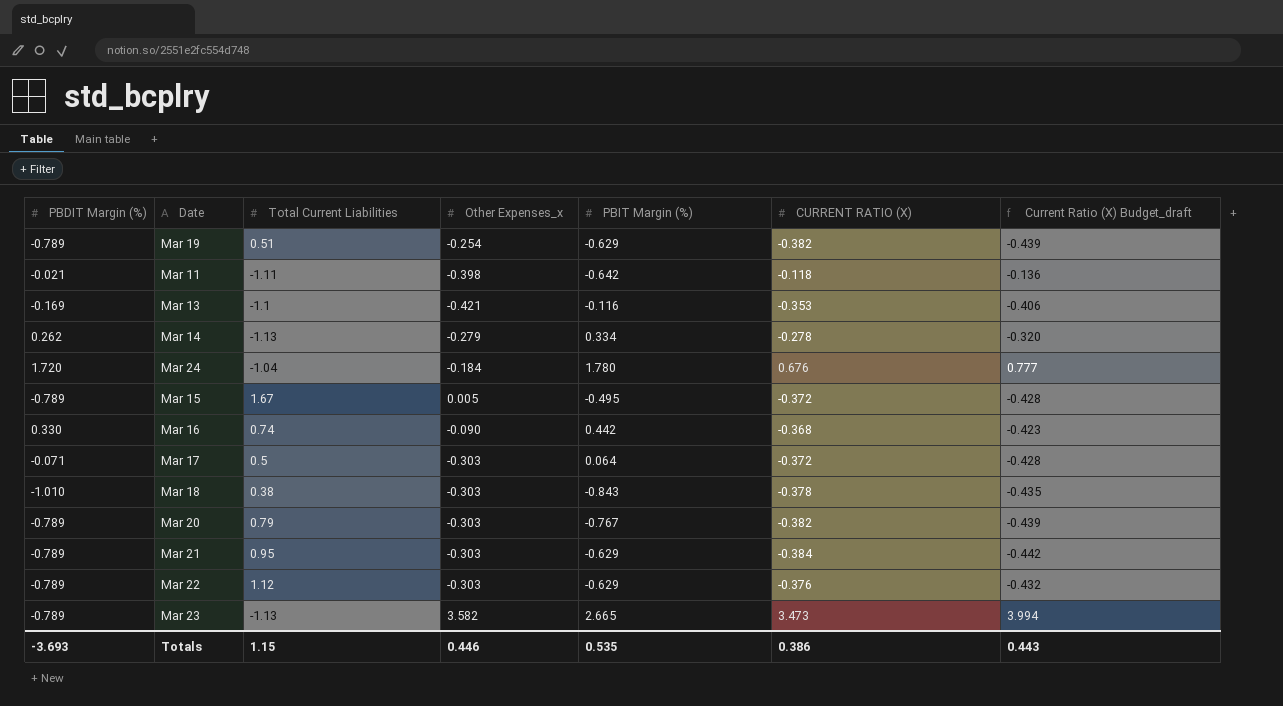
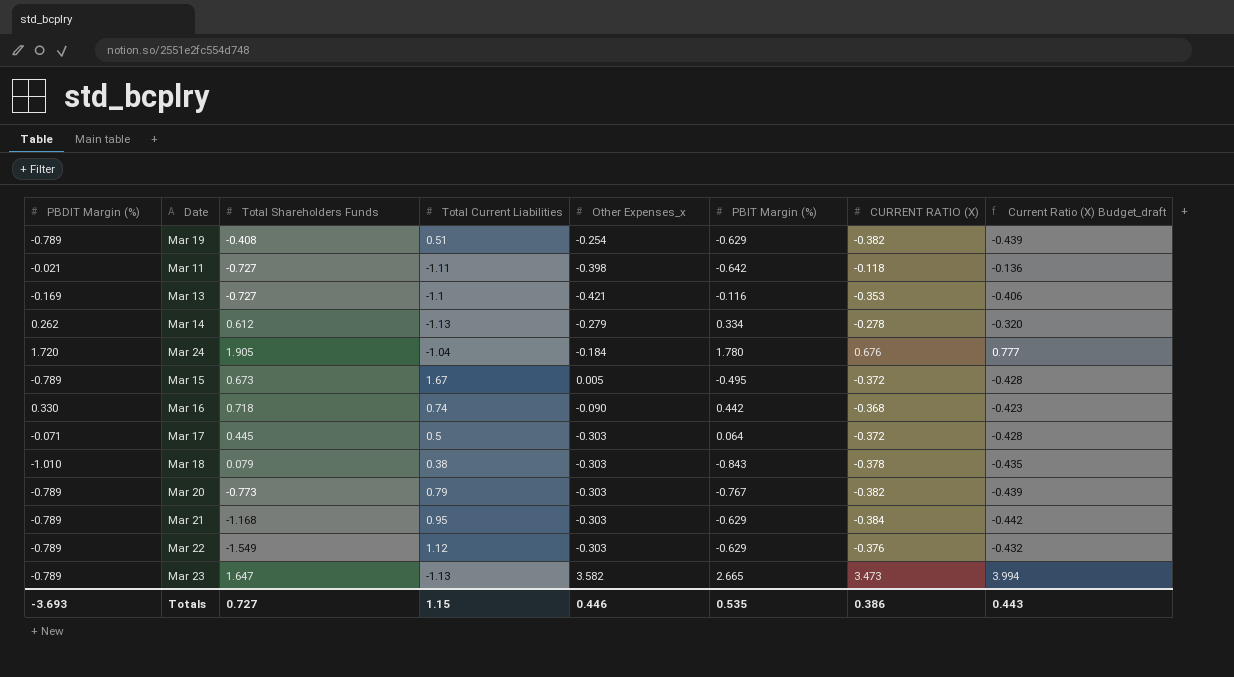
column Total Shareholders Funds | position: none -> 3

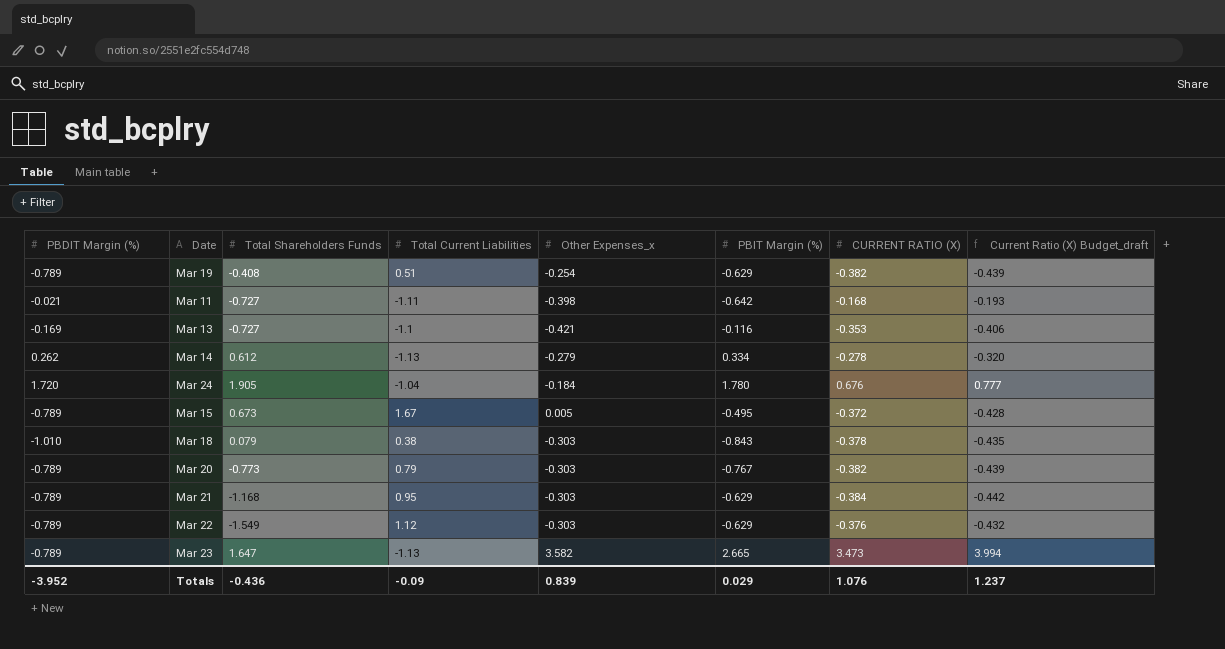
row Mar 16: 0.330 | 0.718 | 0.74 | -0.090 | 0.442 | -0.368 | -0.423 -> none
row Mar 17: -0.071 | 0.445 | 0.5 | -0.303 | 0.064 | -0.372 | -0.428 -> none
Mar 11 | CURRENT RATIO (X): -0.118 -> -0.168
Mar 11 | Current Ratio (X) Budget_draft: -0.136 -> -0.193
Totals | PBDIT Margin (%): -3.693 -> -3.952
Totals | Total Shareholders Funds: 0.727 -> -0.436
Totals | Total Current Liabilities: 1.15 -> -0.09
Totals | Other Expenses_x: 0.446 -> 0.839
Totals | PBIT Margin (%): 0.535 -> 0.029
Totals | CURRENT RATIO (X): 0.386 -> 1.076
Totals | Current Ratio (X) Budget_draft: 0.443 -> 1.237

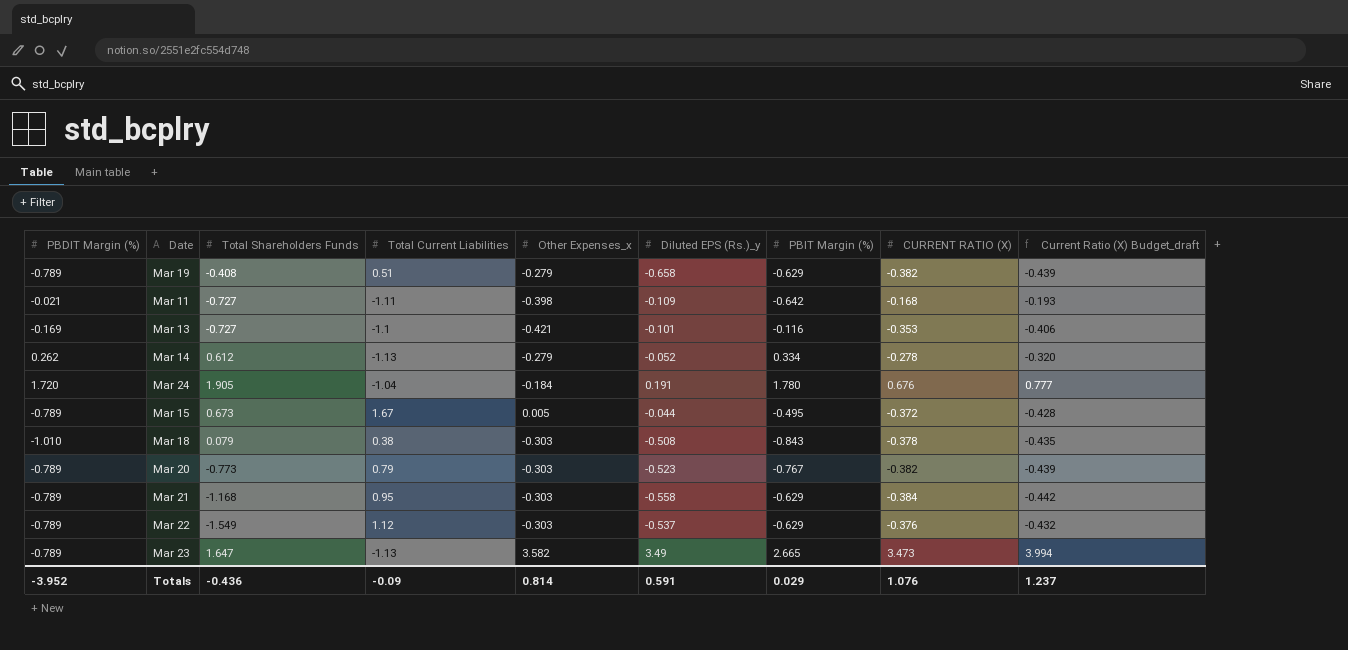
column Diluted EPS (Rs.)_y | position: none -> 6
Mar 19 | Other Expenses_x: -0.254 -> -0.279
Totals | Other Expenses_x: 0.839 -> 0.814

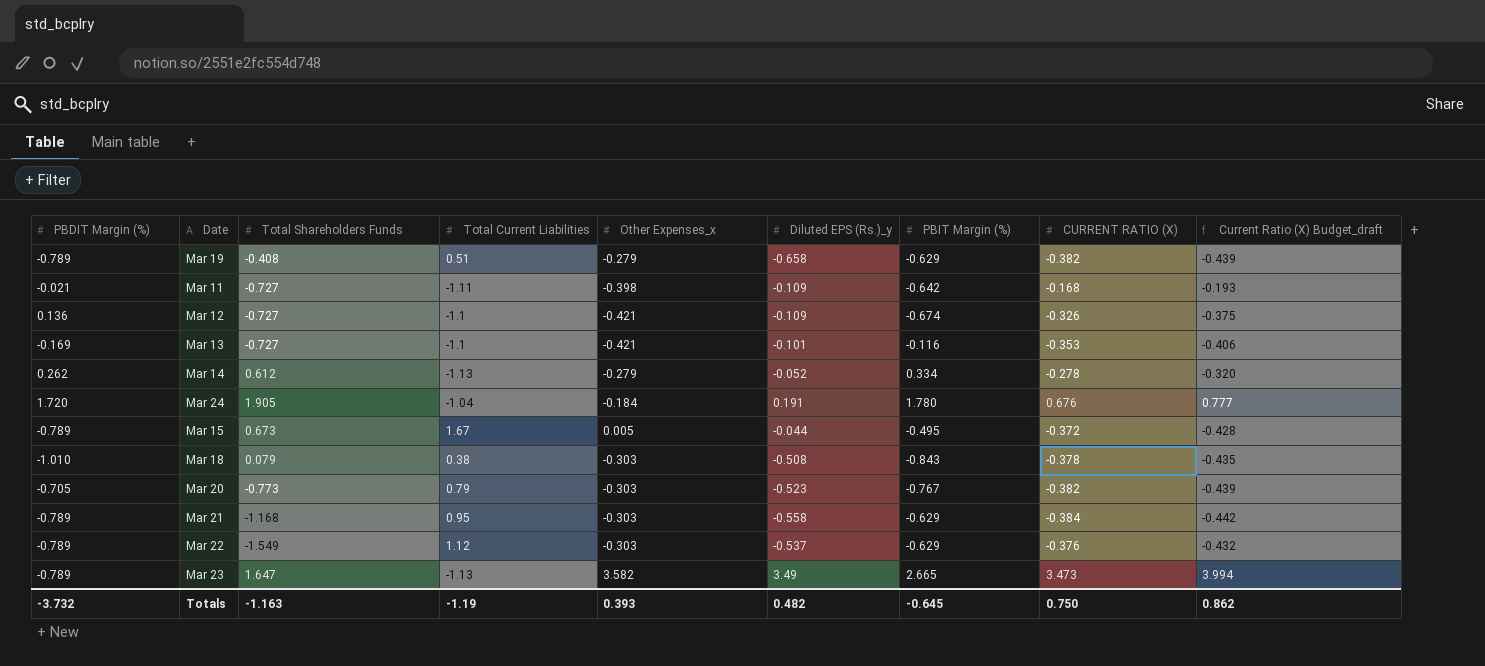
row Mar 12: none -> 0.136 | -0.727 | -1.1 | -0.421 | -0.109 | -0.674 | -0.326 | -0.375
Mar 20 | PBDIT Margin (%): -0.789 -> -0.705
Totals | PBDIT Margin (%): -3.952 -> -3.732
Totals | Total Shareholders Funds: -0.436 -> -1.163
Totals | Total Current Liabilities: -0.09 -> -1.19
Totals | Other Expenses_x: 0.814 -> 0.393
Totals | Diluted EPS (Rs.)_y: 0.591 -> 0.482
Totals | PBIT Margin (%): 0.029 -> -0.645
Totals | CURRENT RATIO (X): 1.076 -> 0.750
Totals | Current Ratio (X) Budget_draft: 1.237 -> 0.862

